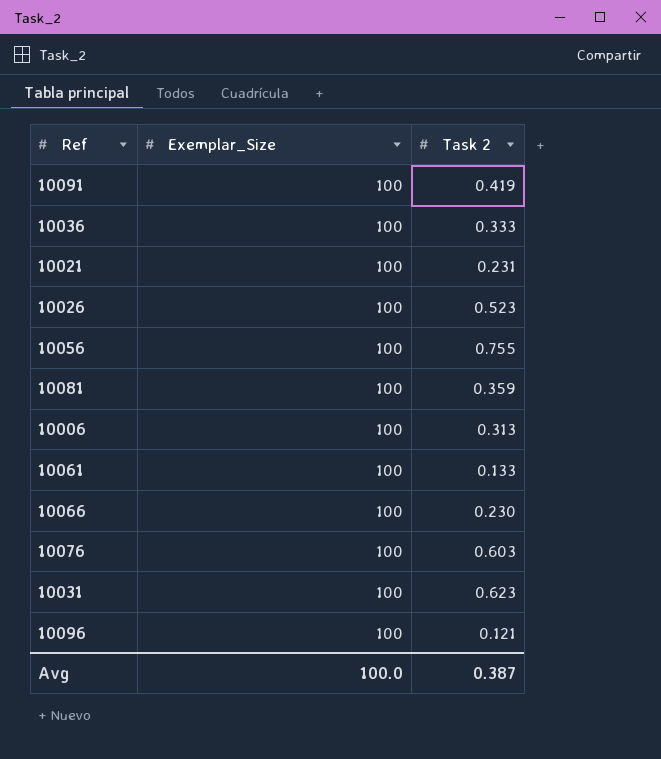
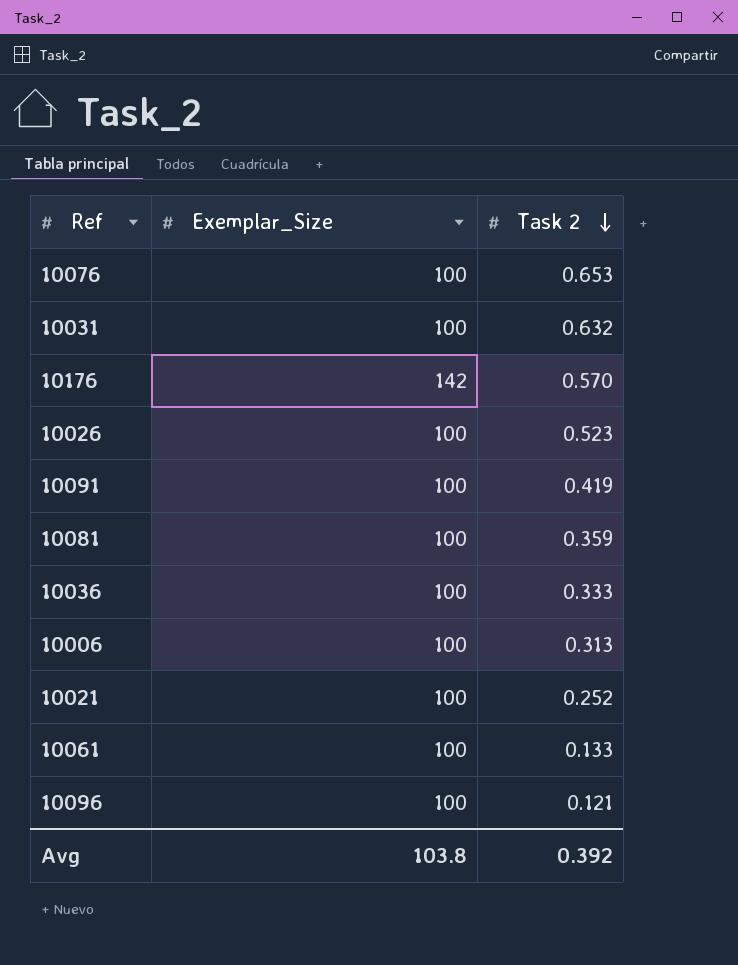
row order: none -> Task 2 descending
row 10056: 100 | 0.755 -> none
row 10066: 100 | 0.230 -> none
10076 | Task 2: 0.603 -> 0.653
10031 | Task 2: 0.623 -> 0.632
row 10176: none -> 142 | 0.570
10021 | Task 2: 0.231 -> 0.252
Avg | Exemplar_Size: 100.0 -> 103.8
Avg | Task 2: 0.387 -> 0.392

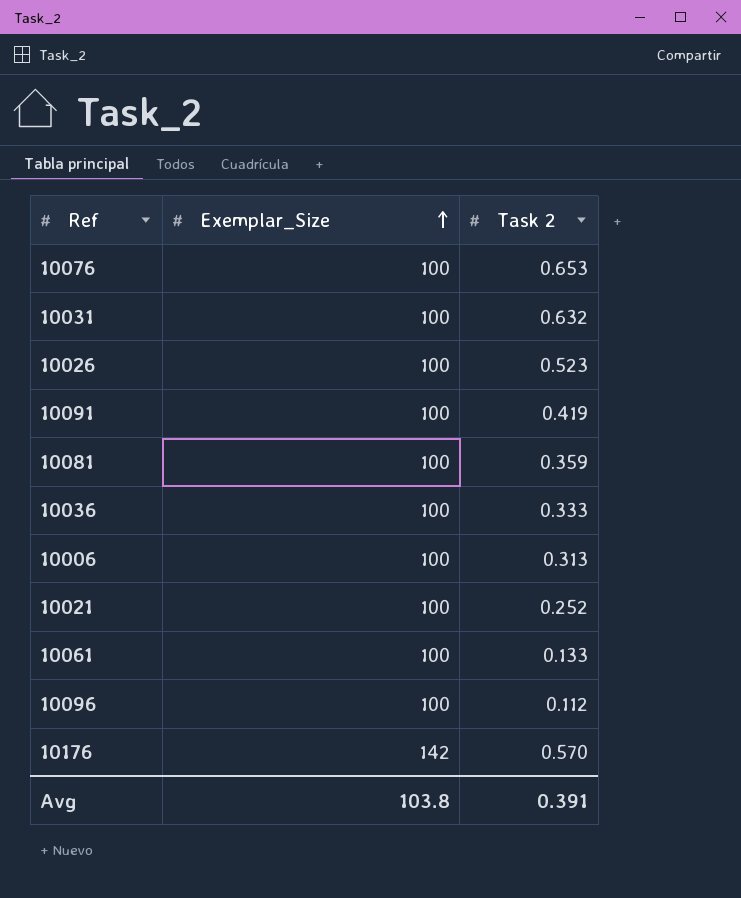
row order: Task 2 descending -> Exemplar_Size ascending
10096 | Task 2: 0.121 -> 0.112
Avg | Task 2: 0.392 -> 0.391

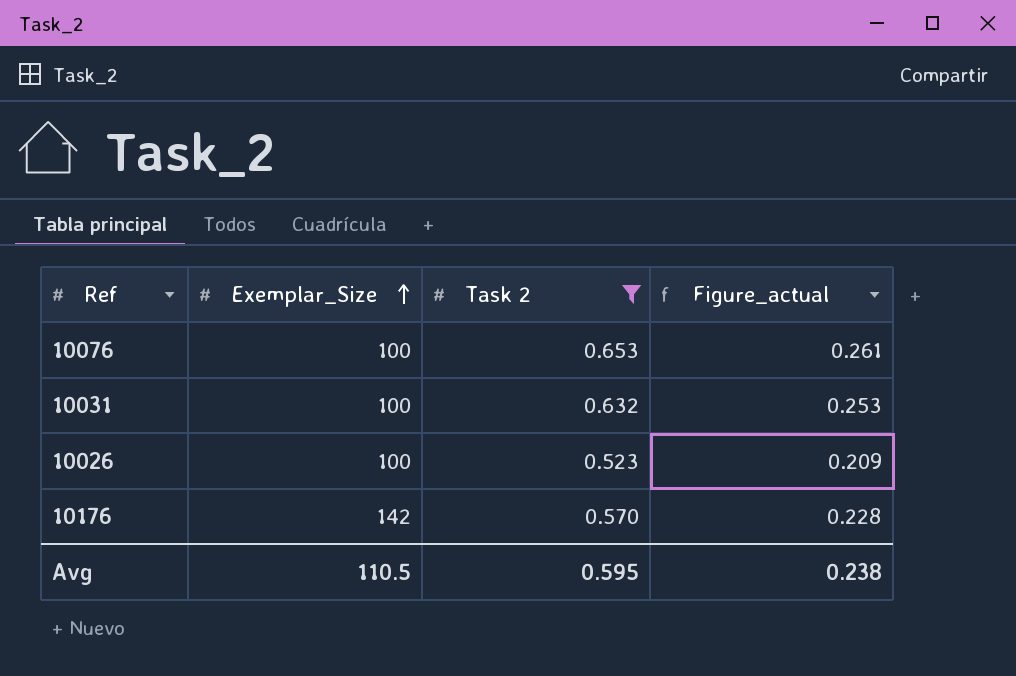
filter: none -> Task 2 >= 0.523
column Figure_actual | formula: none -> [Task 2] * 0.4
Avg | Exemplar_Size: 103.8 -> 110.5
Avg | Task 2: 0.391 -> 0.595

